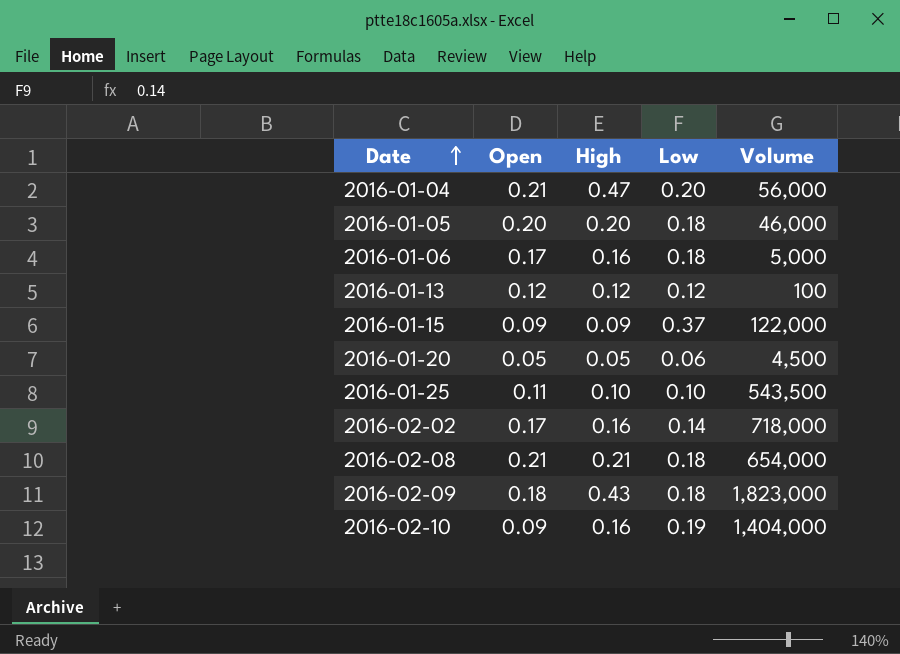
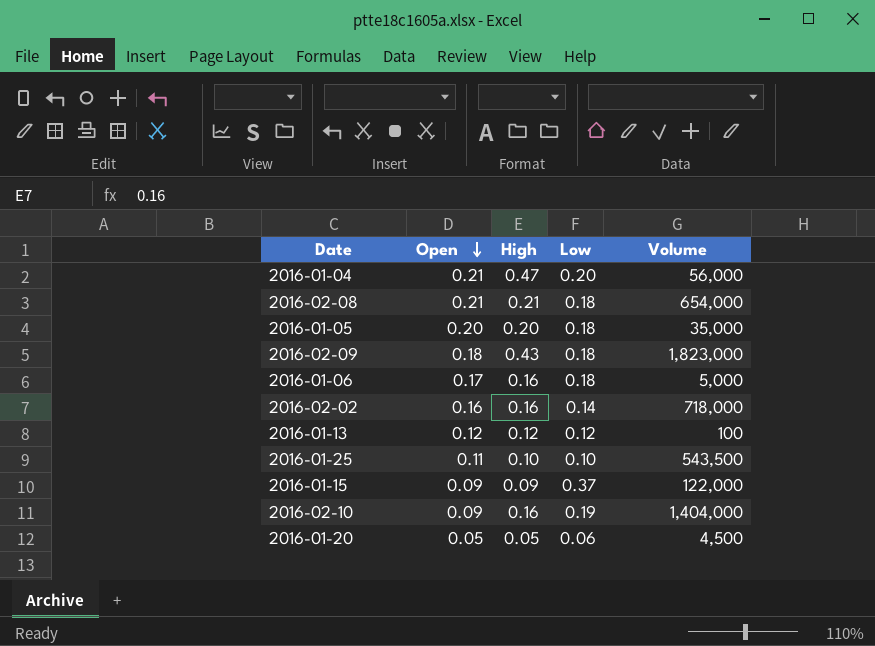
row order: Date ascending -> Open descending
2016-01-05 | Volume: 46,000 -> 35,000
2016-02-02 | Open: 0.17 -> 0.16

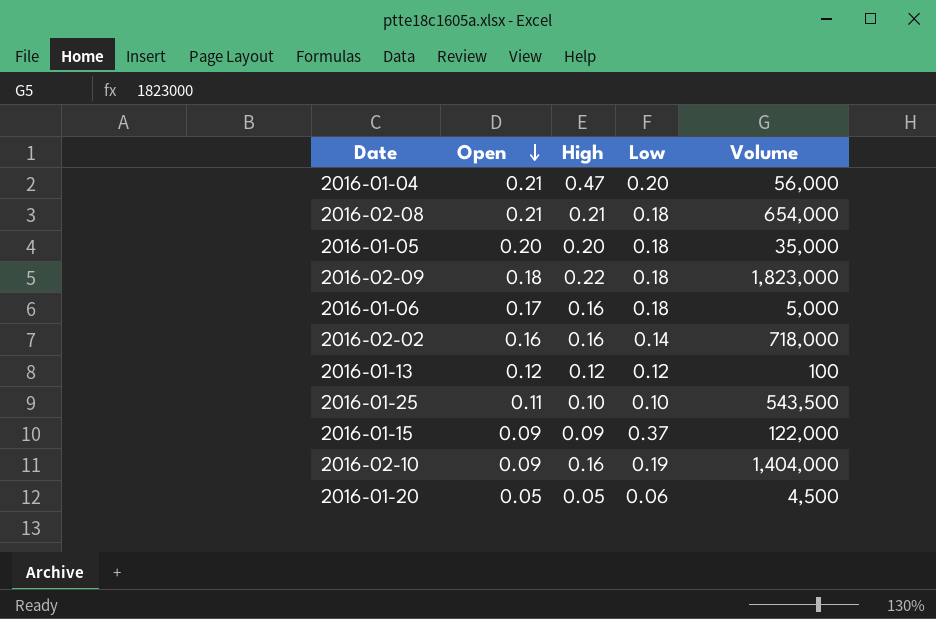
2016-02-09 | High: 0.43 -> 0.22

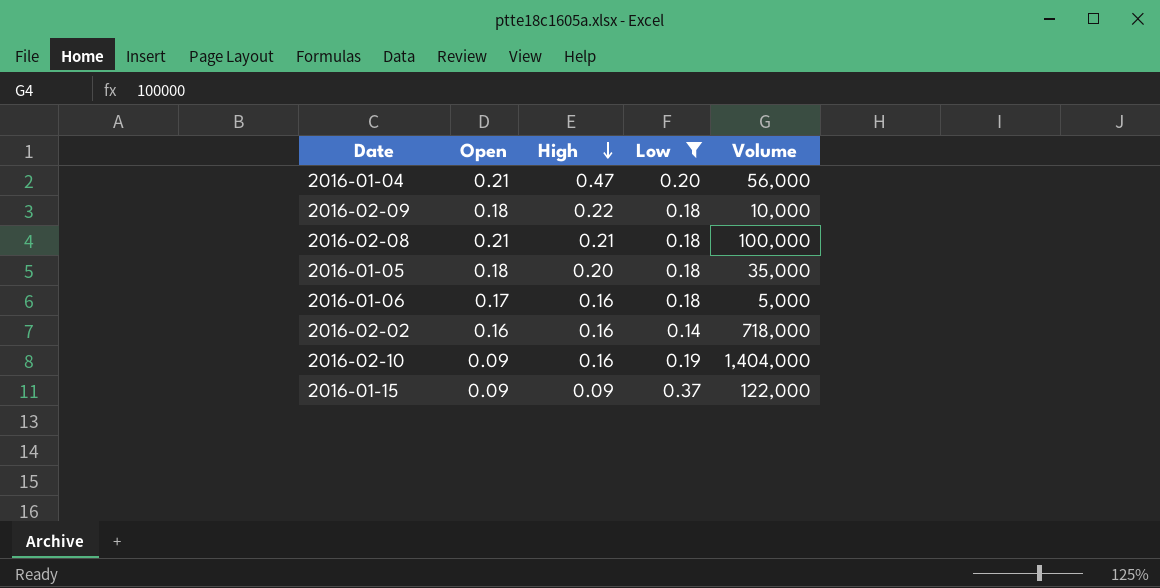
filter: none -> Low >= 0.14
row order: Open descending -> High descending
2016-02-09 | Volume: 1,823,000 -> 10,000
2016-02-08 | Volume: 654,000 -> 100,000
2016-01-05 | Open: 0.20 -> 0.18

